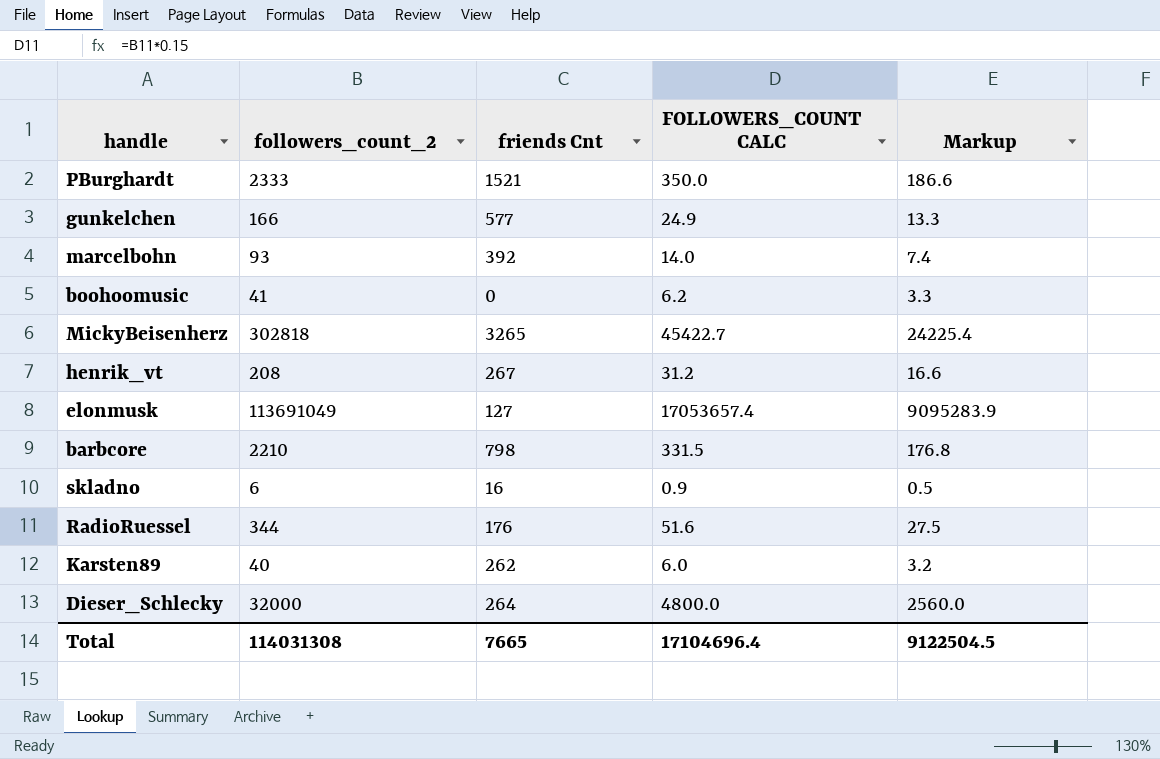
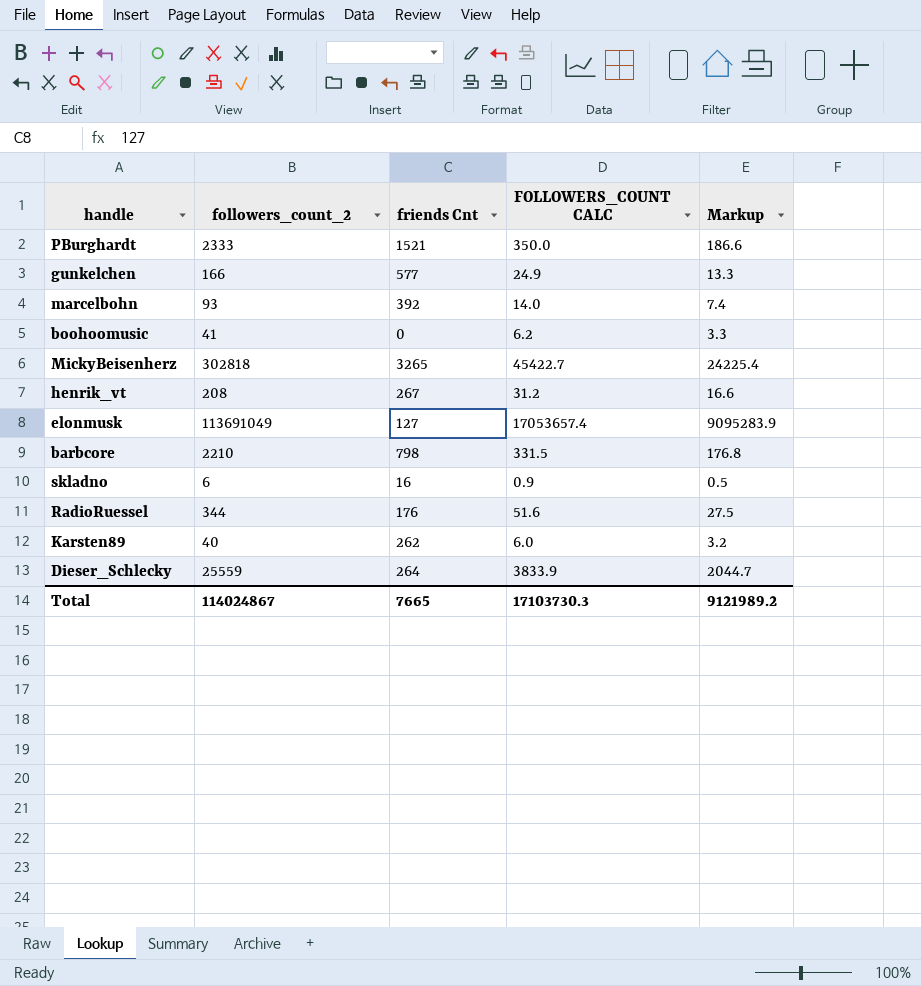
Dieser_Schlecky | followers_count_2: 32000 -> 25559
Dieser_Schlecky | FOLLOWERS_COUNT CALC: 4800.0 -> 3833.9
Dieser_Schlecky | Markup: 2560.0 -> 2044.7
Total | followers_count_2: 114031308 -> 114024867
Total | FOLLOWERS_COUNT CALC: 17104696.4 -> 17103730.3
Total | Markup: 9122504.5 -> 9121989.2

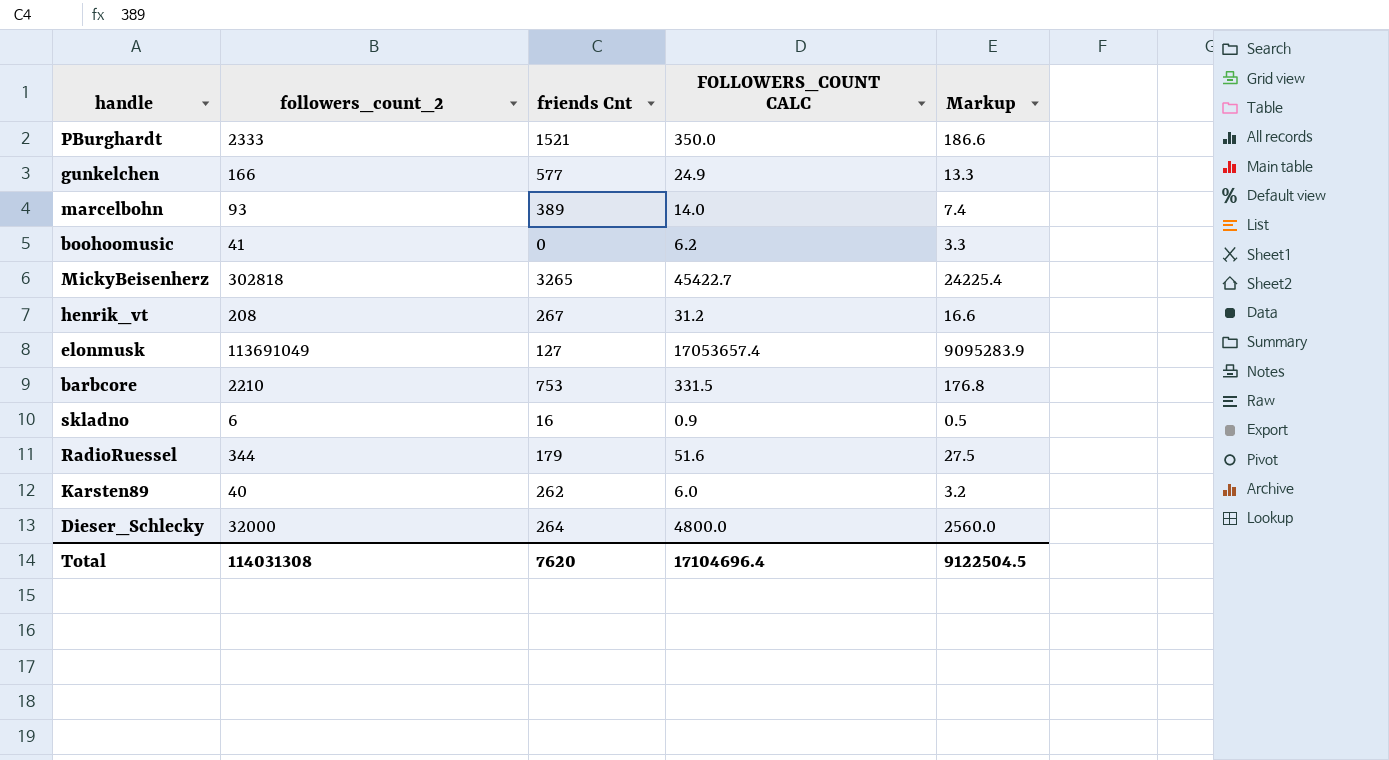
marcelbohn | friends Cnt: 392 -> 389
barbcore | friends Cnt: 798 -> 753
RadioRuessel | friends Cnt: 176 -> 179
Dieser_Schlecky | followers_count_2: 25559 -> 32000
Dieser_Schlecky | FOLLOWERS_COUNT CALC: 3833.9 -> 4800.0
Dieser_Schlecky | Markup: 2044.7 -> 2560.0
Total | followers_count_2: 114024867 -> 114031308
Total | friends Cnt: 7665 -> 7620
Total | FOLLOWERS_COUNT CALC: 17103730.3 -> 17104696.4
Total | Markup: 9121989.2 -> 9122504.5

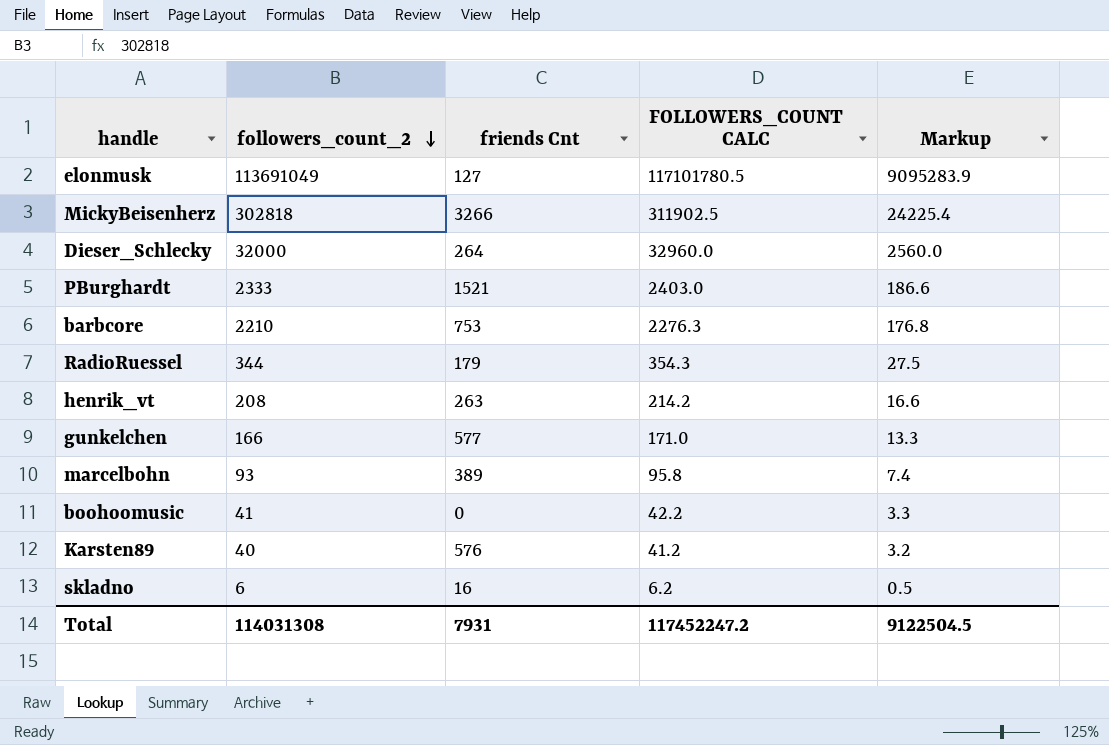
row order: none -> followers_count_2 descending
column FOLLOWERS_COUNT CALC | formula: [followers_count_2] * 0.15 -> [followers_count_2] * 1.03
MickyBeisenherz | friends Cnt: 3265 -> 3266
henrik_vt | friends Cnt: 267 -> 263
Karsten89 | friends Cnt: 262 -> 576
Total | friends Cnt: 7620 -> 7931
Total | FOLLOWERS_COUNT CALC: 17104696.4 -> 117452247.2

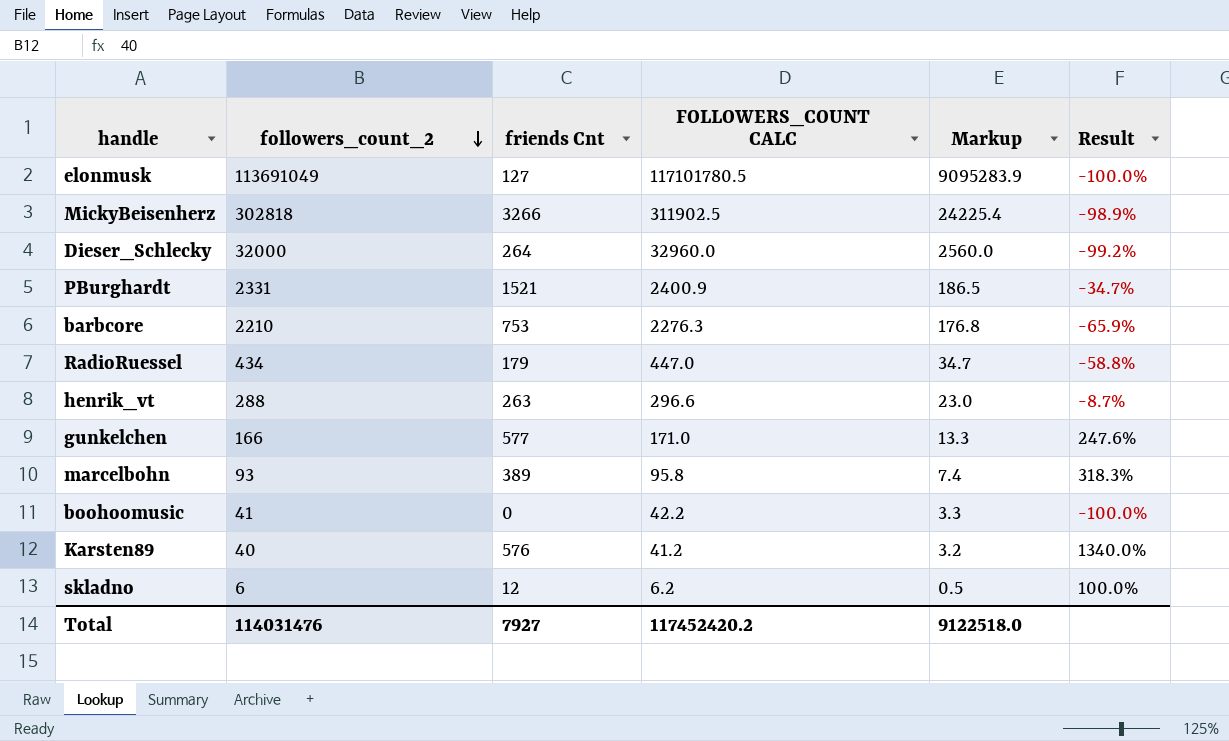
column Result | formula: none -> ([friends Cnt] - [followers_count_2]) / [followers_count_2]
PBurghardt | followers_count_2: 2333 -> 2331
PBurghardt | FOLLOWERS_COUNT CALC: 2403.0 -> 2400.9
PBurghardt | Markup: 186.6 -> 186.5
RadioRuessel | followers_count_2: 344 -> 434
RadioRuessel | FOLLOWERS_COUNT CALC: 354.3 -> 447.0
RadioRuessel | Markup: 27.5 -> 34.7
henrik_vt | followers_count_2: 208 -> 288
henrik_vt | FOLLOWERS_COUNT CALC: 214.2 -> 296.6
henrik_vt | Markup: 16.6 -> 23.0
skladno | friends Cnt: 16 -> 12
Total | followers_count_2: 114031308 -> 114031476
Total | friends Cnt: 7931 -> 7927
Total | FOLLOWERS_COUNT CALC: 117452247.2 -> 117452420.2
Total | Markup: 9122504.5 -> 9122518.0

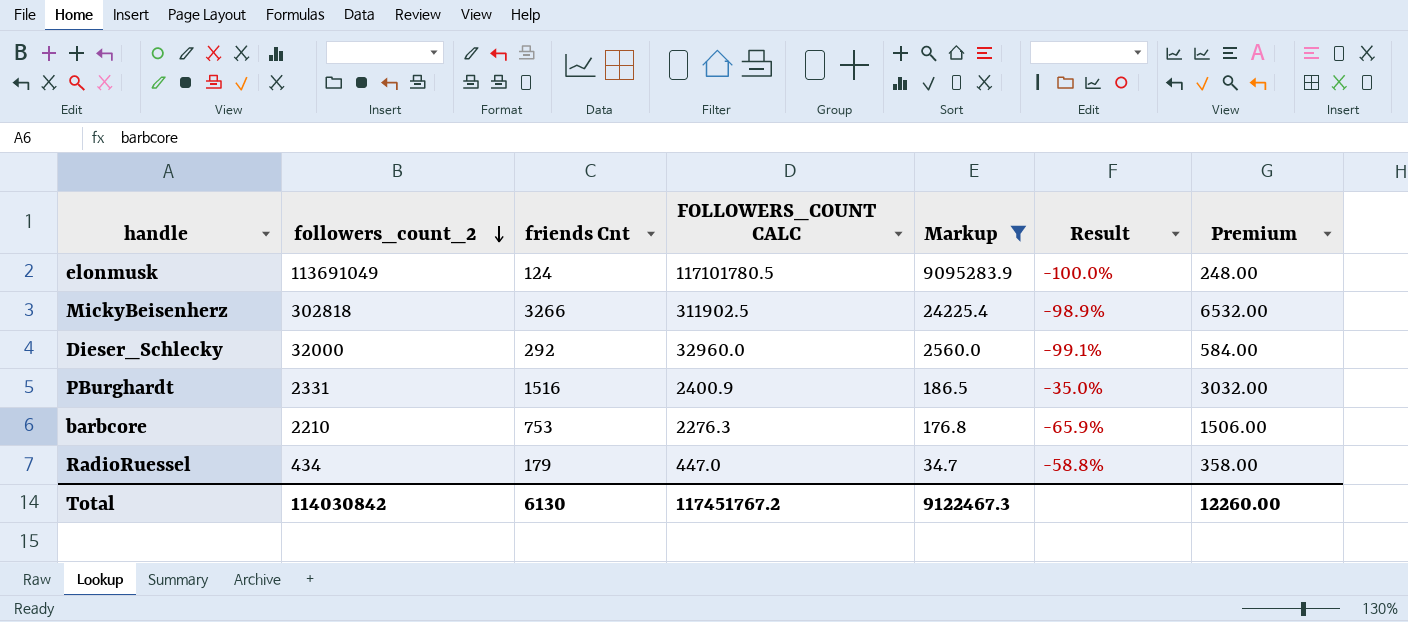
filter: none -> Markup >= 34.7
column Premium | formula: none -> [friends Cnt] * 2
elonmusk | friends Cnt: 127 -> 124
Dieser_Schlecky | friends Cnt: 264 -> 292
Dieser_Schlecky | Result: -99.2% -> -99.1%
PBurghardt | friends Cnt: 1521 -> 1516
PBurghardt | Result: -34.7% -> -35.0%
Total | followers_count_2: 114031476 -> 114030842
Total | friends Cnt: 7927 -> 6130
Total | FOLLOWERS_COUNT CALC: 117452420.2 -> 117451767.2
Total | Markup: 9122518.0 -> 9122467.3

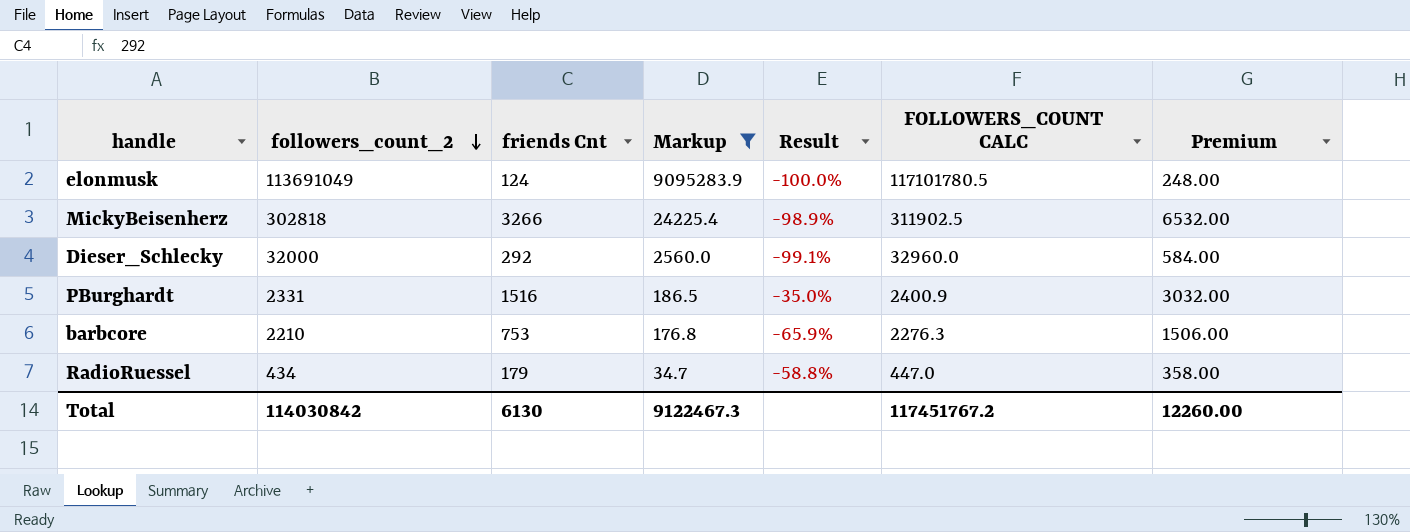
column FOLLOWERS_COUNT CALC | position: 4 -> 6

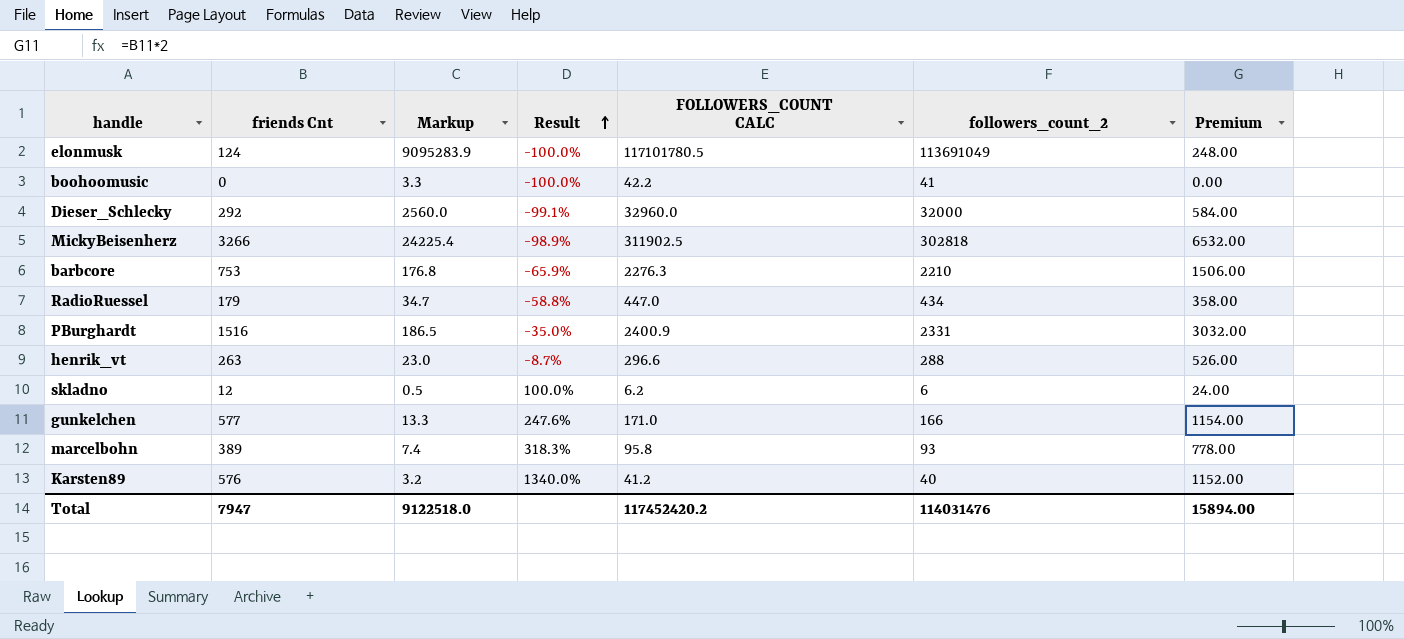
filter: Markup >= 34.7 -> none
row order: followers_count_2 descending -> Result ascending
column followers_count_2 | position: 2 -> 6
Total | friends Cnt: 6130 -> 7947
Total | Markup: 9122467.3 -> 9122518.0
Total | FOLLOWERS_COUNT CALC: 117451767.2 -> 117452420.2
Total | followers_count_2: 114030842 -> 114031476
Total | Premium: 12260.00 -> 15894.00

